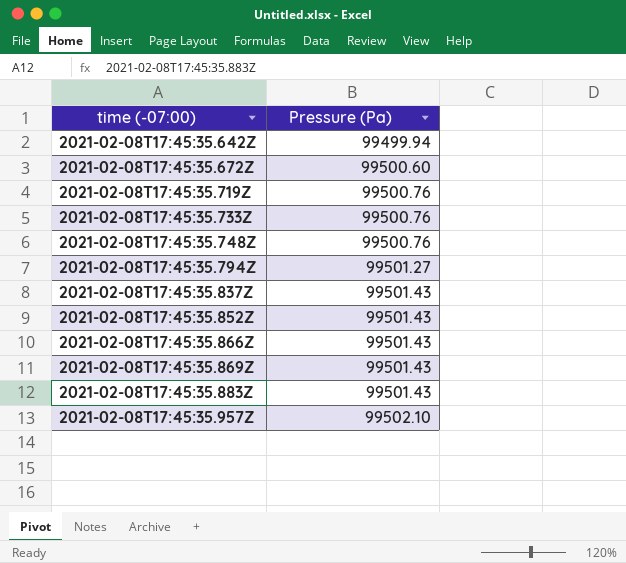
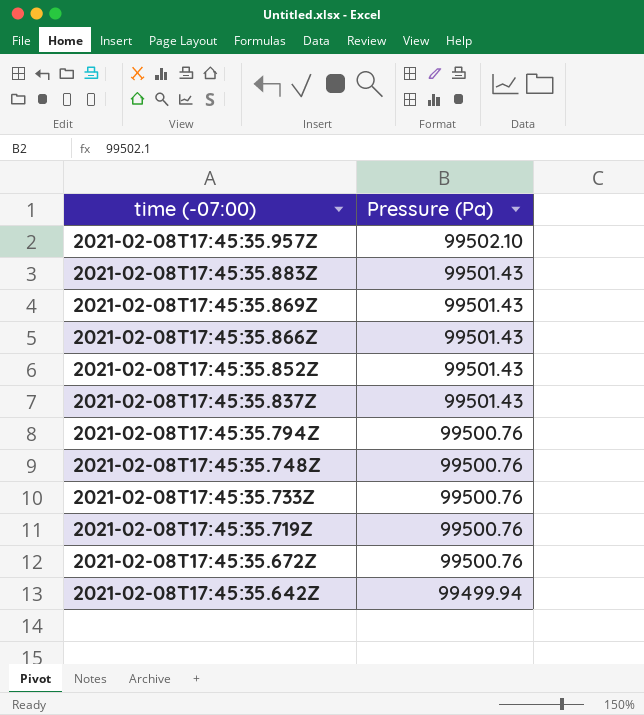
row order: time (-07:00) ascending -> time (-07:00) descending
2021-02-08T17:45:35.794Z | Pressure (Pa): 99501.27 -> 99500.76
2021-02-08T17:45:35.672Z | Pressure (Pa): 99500.60 -> 99500.76

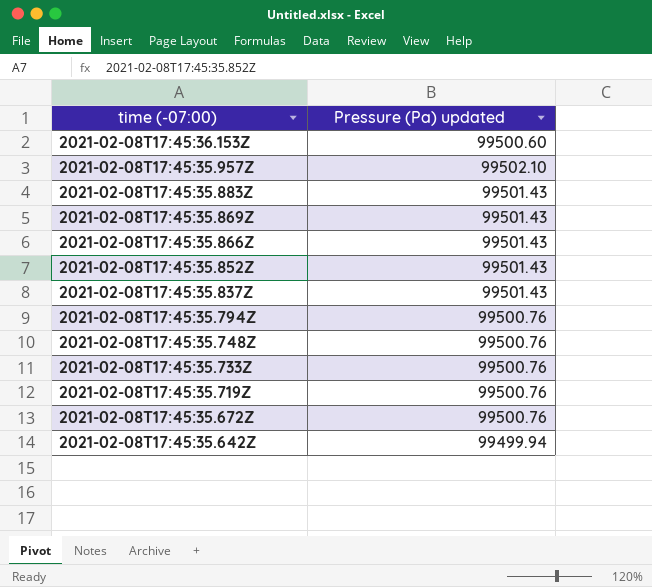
column name: Pressure (Pa) -> Pressure (Pa) updated
row 2021-02-08T17:45:36.153Z: none -> 99500.60

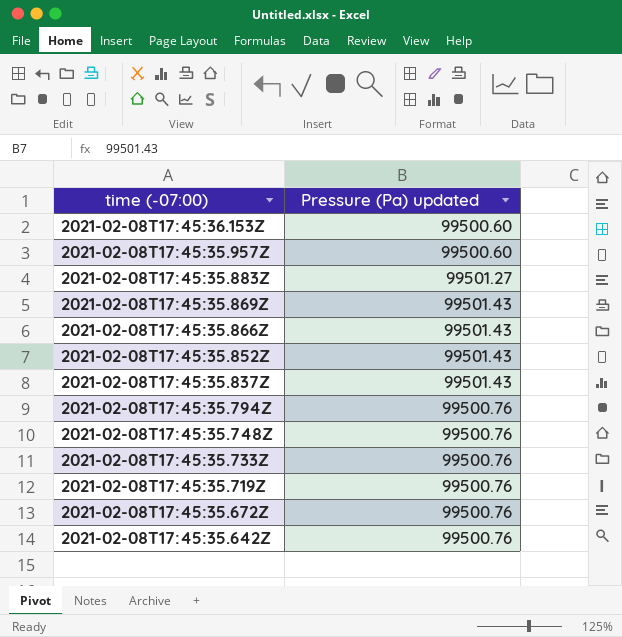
2021-02-08T17:45:35.957Z | Pressure (Pa) updated: 99502.10 -> 99500.60
2021-02-08T17:45:35.883Z | Pressure (Pa) updated: 99501.43 -> 99501.27
2021-02-08T17:45:35.642Z | Pressure (Pa) updated: 99499.94 -> 99500.76

